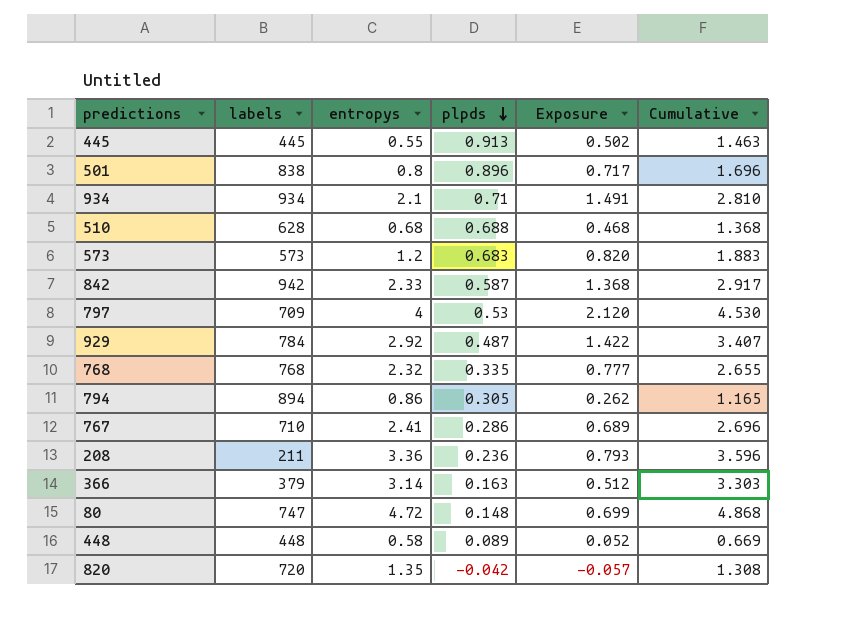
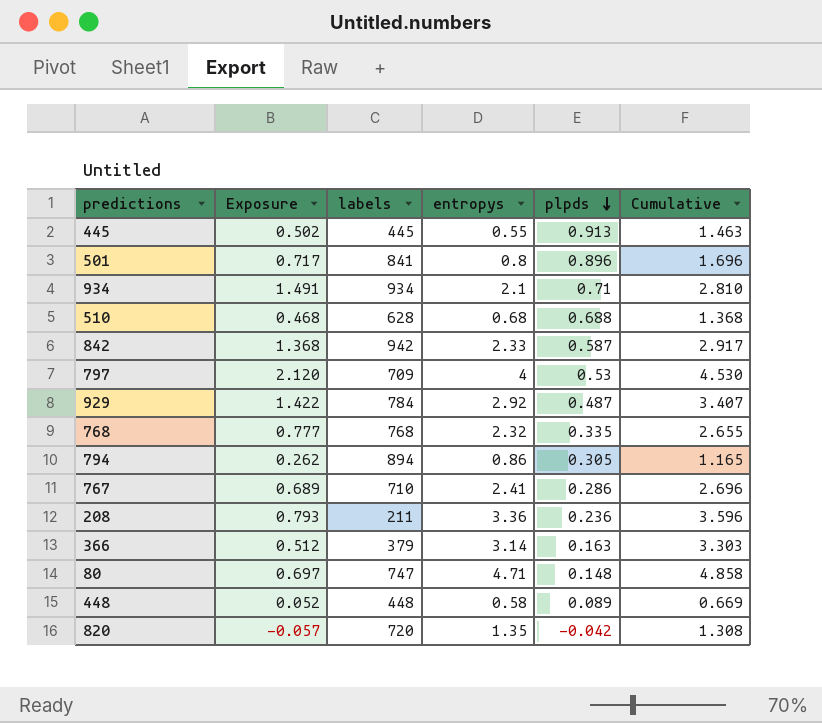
column Exposure | position: 5 -> 2
row 573: 573 | 1.2 | 0.683 | 0.820 | 1.883 -> none
501 | labels: 838 -> 841
80 | Exposure: 0.699 -> 0.697
80 | entropys: 4.72 -> 4.71
80 | Cumulative: 4.868 -> 4.858

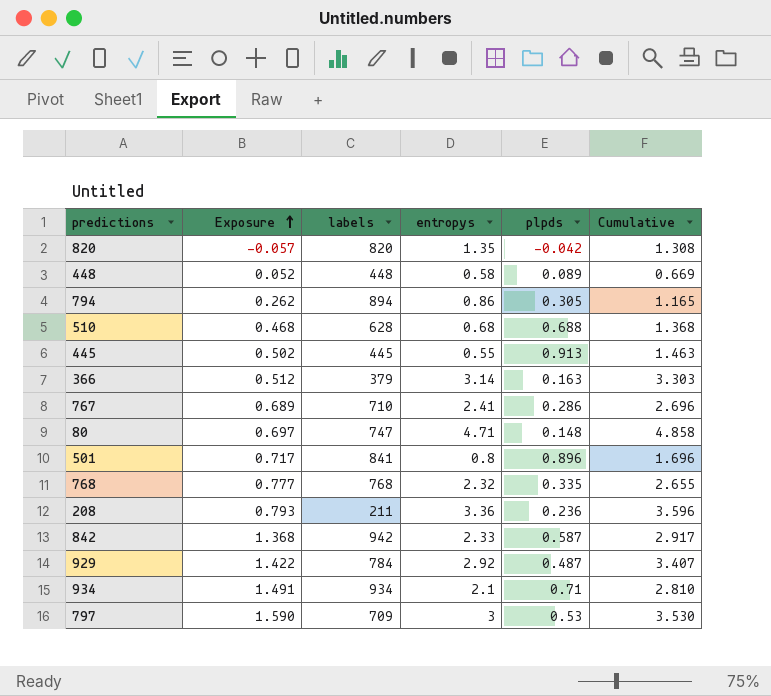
row order: plpds descending -> Exposure ascending
820 | labels: 720 -> 820
797 | Exposure: 2.120 -> 1.590
797 | entropys: 4 -> 3
797 | Cumulative: 4.530 -> 3.530

